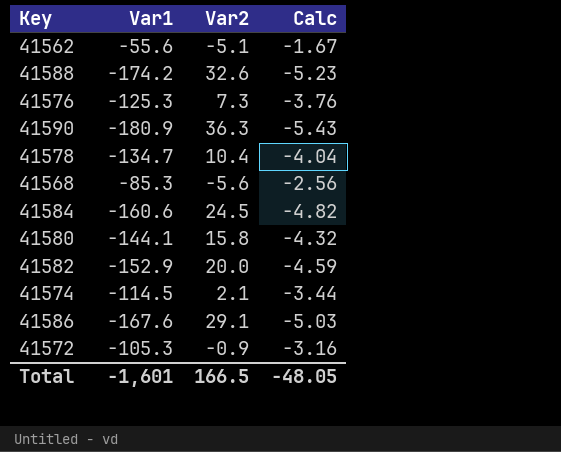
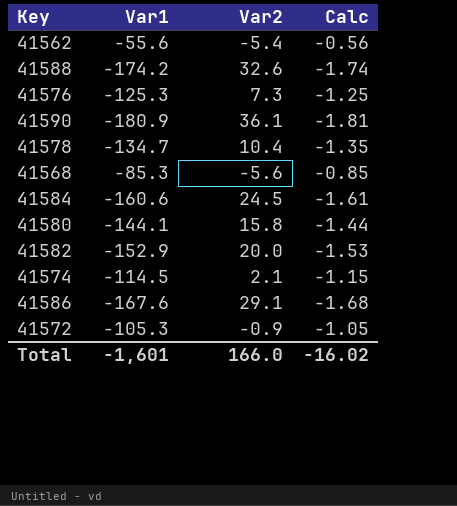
column Calc | formula: [Var1] * 0.03 -> [Var1] * 0.01
41562 | Var2: -5.1 -> -5.4
41590 | Var2: 36.3 -> 36.1
Total | Var2: 166.5 -> 166.0
Total | Calc: -48.05 -> -16.02

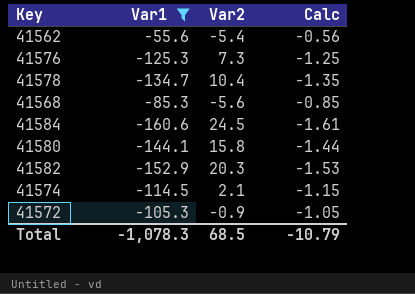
filter: none -> Var1 >= -160.6
41582 | Var2: 20.0 -> 20.3
Total | Var1: -1,601 -> -1,078.3
Total | Var2: 166.0 -> 68.5
Total | Calc: -16.02 -> -10.79

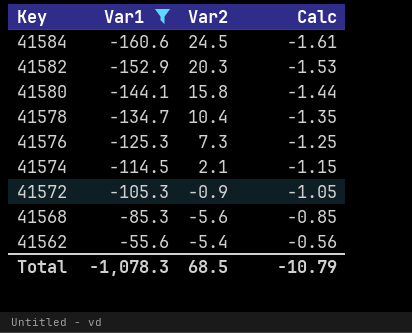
row order: none -> Key descending

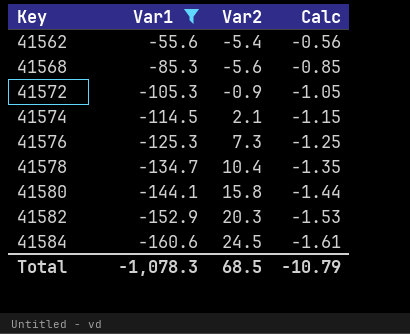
row order: Key descending -> Key ascending

